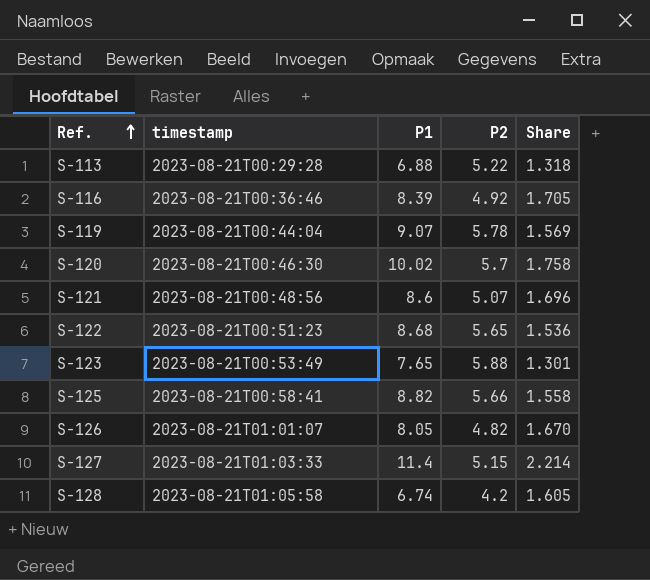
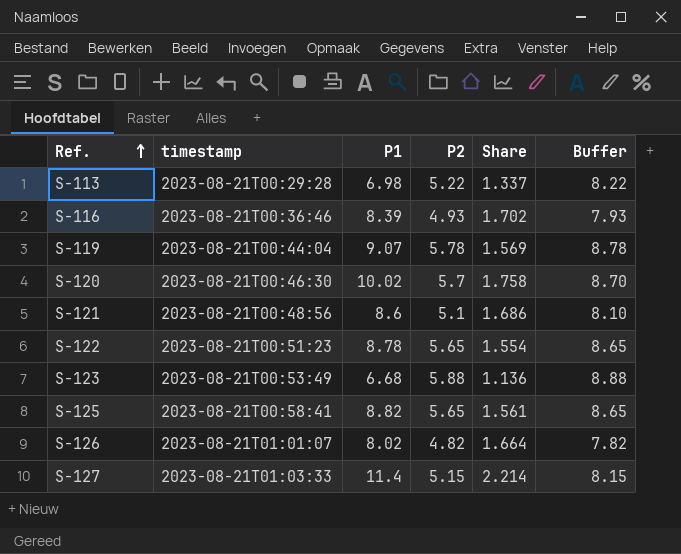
column Buffer | formula: none -> [P2] + 3
row S-128: 2023-08-21T01:05:58 | 6.74 | 4.2 | 1.605 -> none
S-113 | P1: 6.88 -> 6.98
S-113 | Share: 1.318 -> 1.337
S-116 | P2: 4.92 -> 4.93
S-116 | Share: 1.705 -> 1.702
S-121 | P2: 5.07 -> 5.1
S-121 | Share: 1.696 -> 1.686
S-122 | P1: 8.68 -> 8.78
S-122 | Share: 1.536 -> 1.554
S-123 | P1: 7.65 -> 6.68
S-123 | Share: 1.301 -> 1.136
S-125 | P2: 5.66 -> 5.65
S-125 | Share: 1.558 -> 1.561
S-126 | P1: 8.05 -> 8.02
S-126 | Share: 1.670 -> 1.664

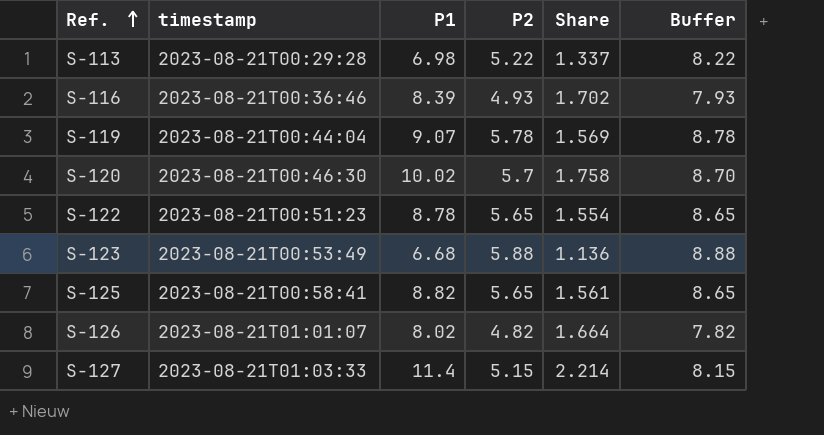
row S-121: 2023-08-21T00:48:56 | 8.6 | 5.1 | 1.686 | 8.10 -> none

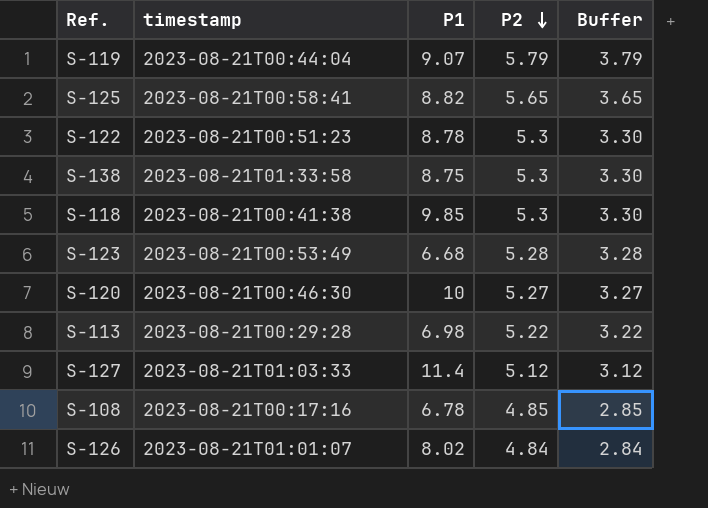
row order: Ref. ascending -> P2 descending
column Share | formula: [P1] / [P2] -> none
column Buffer | formula: [P2] + 3 -> [P2] - 2
row S-116: 2023-08-21T00:36:46 | 8.39 | 4.93 | 1.702 | 7.93 -> none
S-119 | P2: 5.78 -> 5.79
S-122 | P2: 5.65 -> 5.3
row S-138: none -> 2023-08-21T01:33:58 | 8.75 | 5.3 | 3.30
row S-118: none -> 2023-08-21T00:41:38 | 9.85 | 5.3 | 3.30
S-123 | P2: 5.88 -> 5.28
S-120 | P1: 10.02 -> 10
S-120 | P2: 5.7 -> 5.27
S-127 | P2: 5.15 -> 5.12
row S-108: none -> 2023-08-21T00:17:16 | 6.78 | 4.85 | 2.85
S-126 | P2: 4.82 -> 4.84

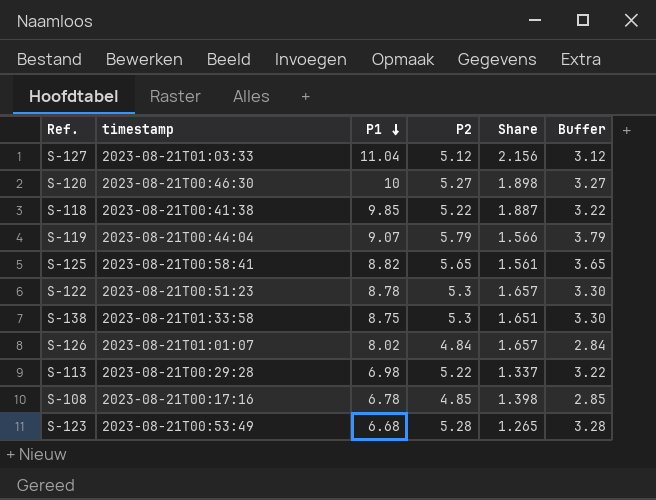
row order: P2 descending -> P1 descending
column Share | formula: none -> [P1] / [P2]
S-127 | P1: 11.4 -> 11.04
S-118 | P2: 5.3 -> 5.22
S-118 | Buffer: 3.30 -> 3.22

